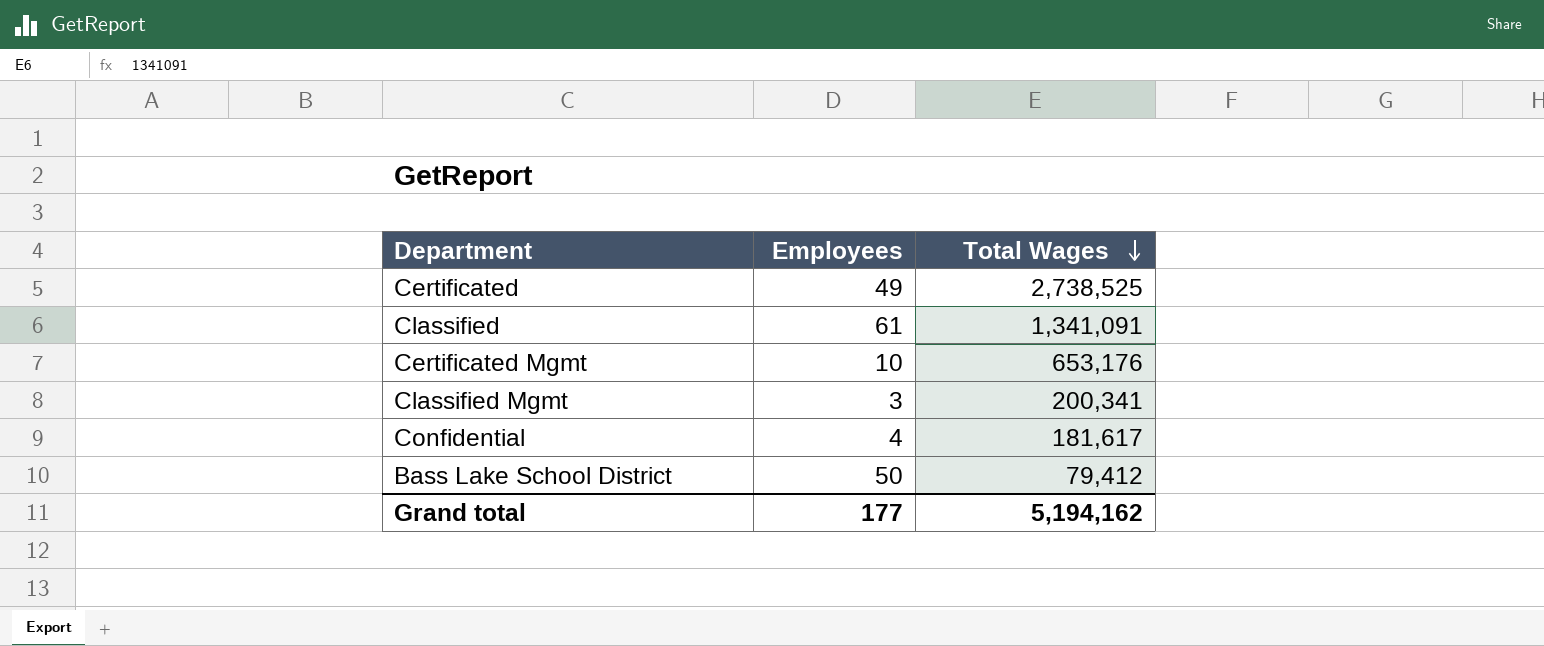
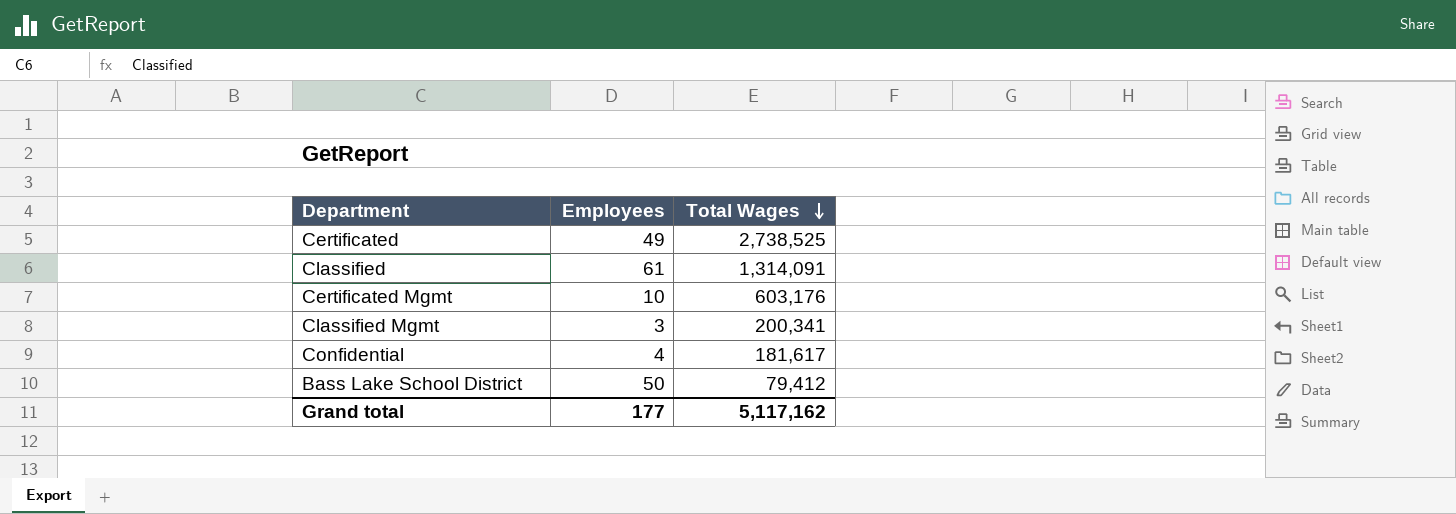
Classified | Total Wages: 1,341,091 -> 1,314,091
Certificated Mgmt | Total Wages: 653,176 -> 603,176
Grand total | Total Wages: 5,194,162 -> 5,117,162

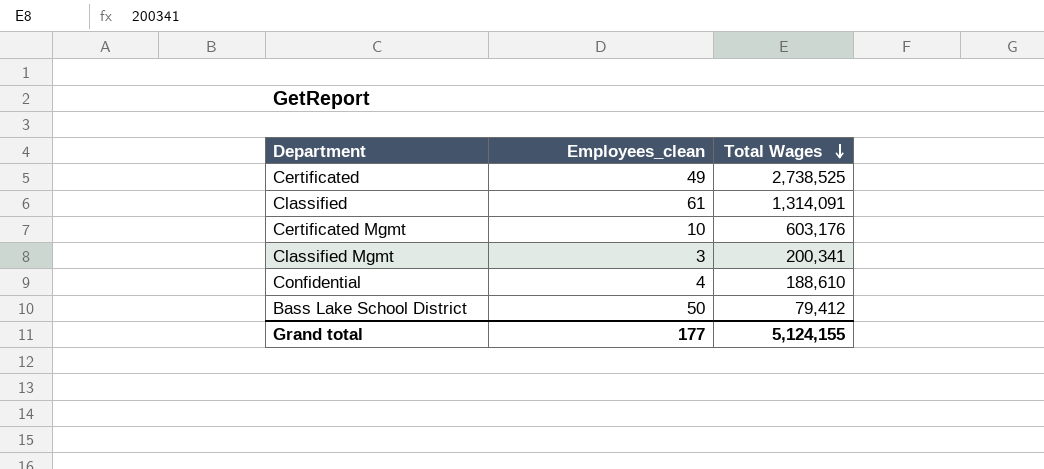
column name: Employees -> Employees_clean
Confidential | Total Wages: 181,617 -> 188,610
Grand total | Total Wages: 5,117,162 -> 5,124,155

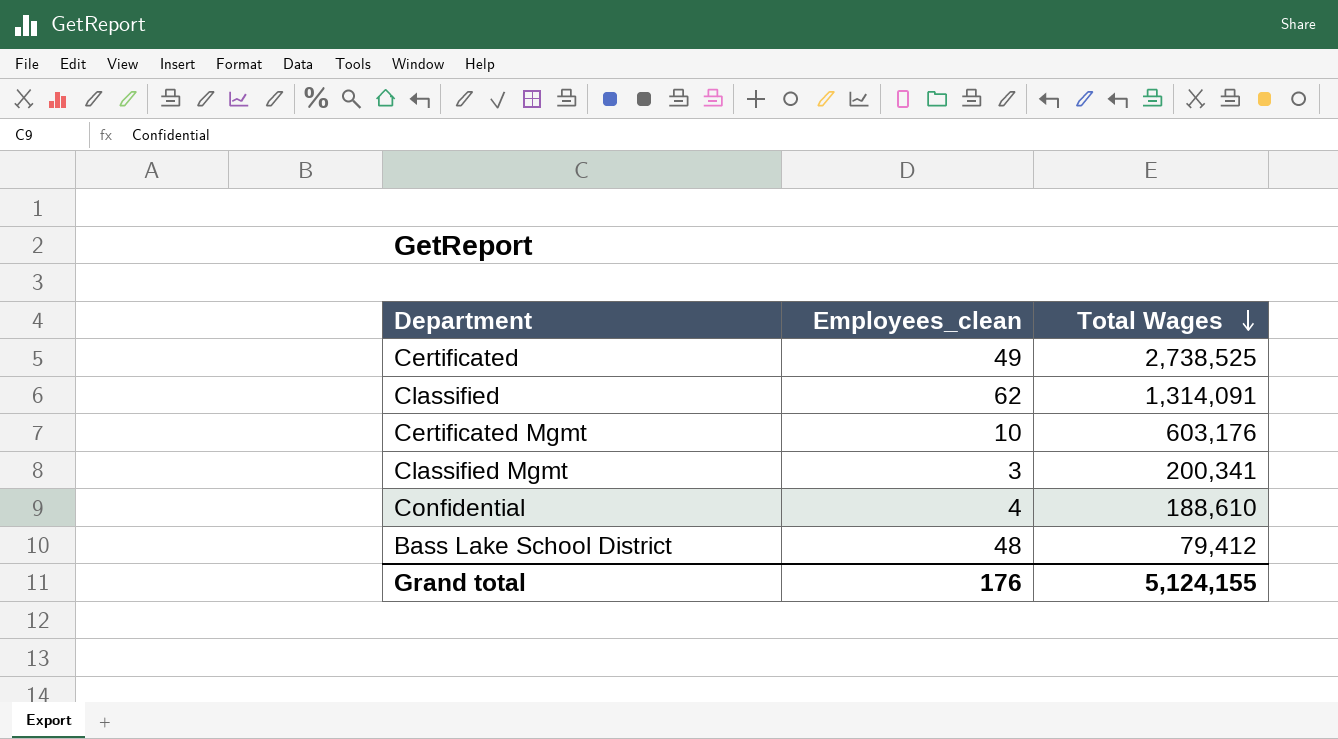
Classified | Employees_clean: 61 -> 62
Bass Lake School District | Employees_clean: 50 -> 48
Grand total | Employees_clean: 177 -> 176

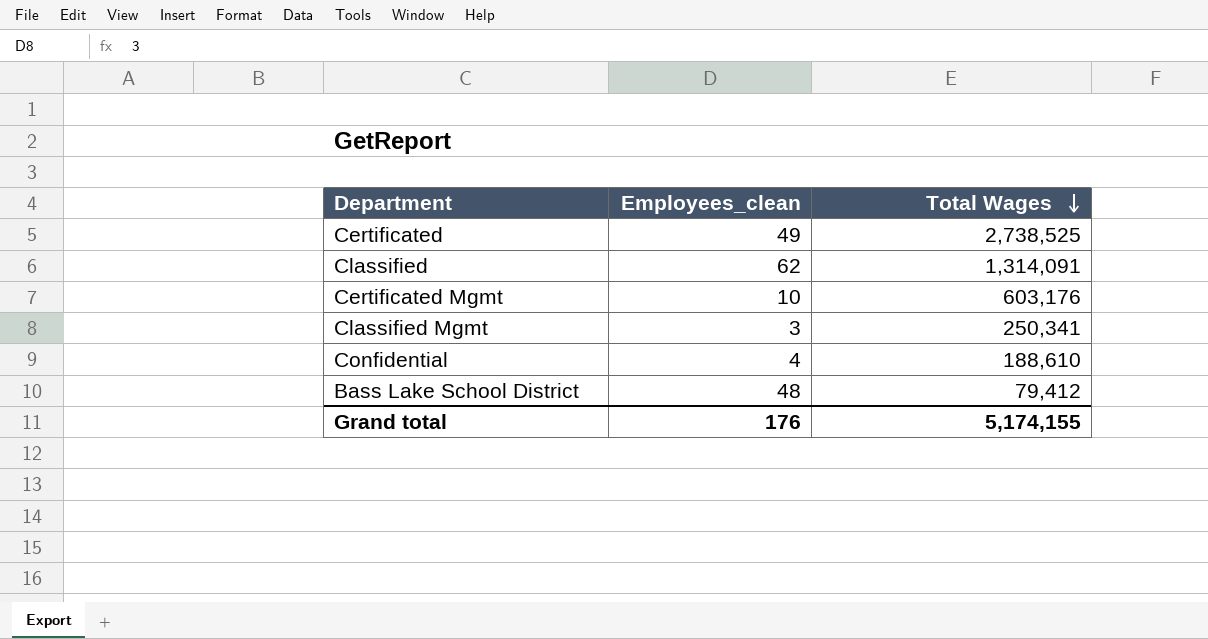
Classified Mgmt | Total Wages: 200,341 -> 250,341
Grand total | Total Wages: 5,124,155 -> 5,174,155

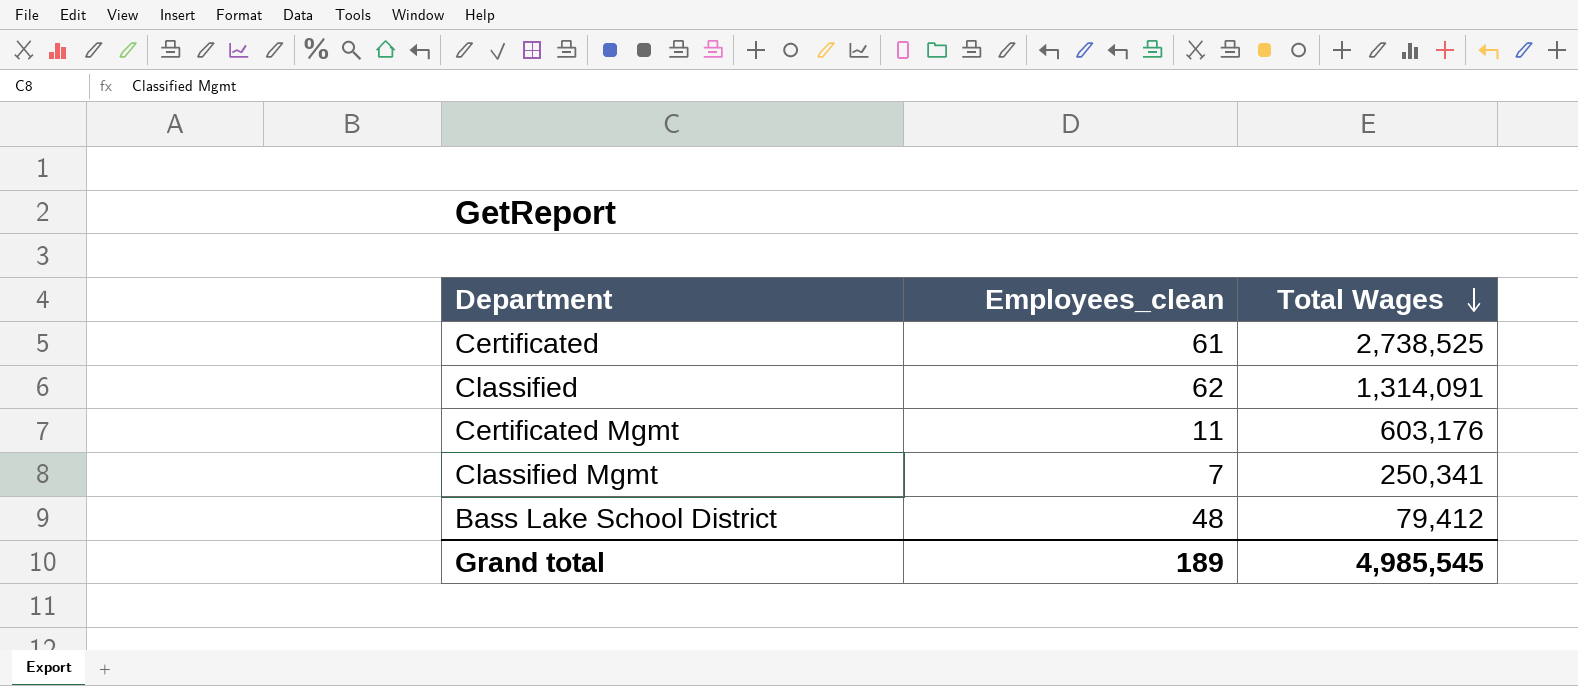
row Confidential: 4 | 188,610 -> none
Certificated | Employees_clean: 49 -> 61
Certificated Mgmt | Employees_clean: 10 -> 11
Classified Mgmt | Employees_clean: 3 -> 7
Grand total | Employees_clean: 176 -> 189
Grand total | Total Wages: 5,174,155 -> 4,985,545

